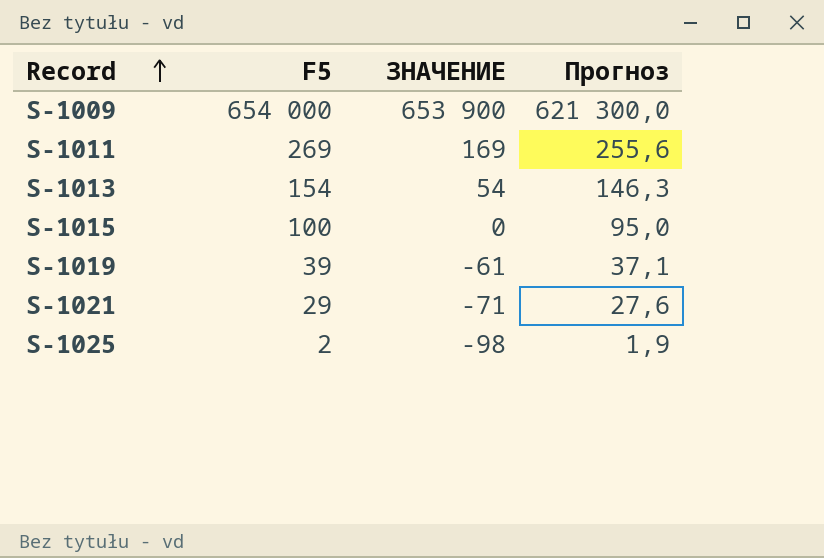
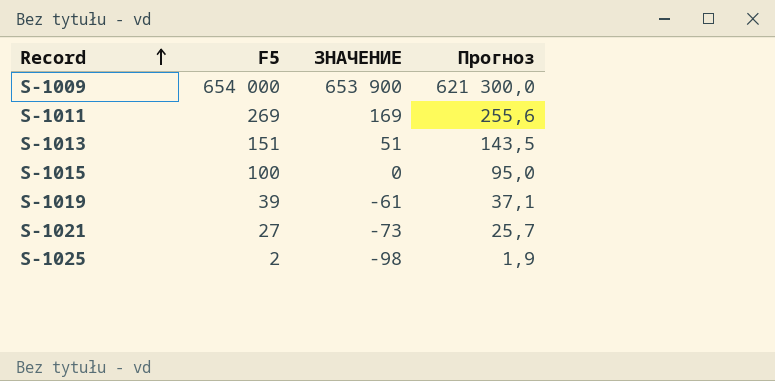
S-1013 | F5: 154 -> 151
S-1013 | ЗНАЧЕНИЕ: 54 -> 51
S-1013 | Прогноз: 146,3 -> 143,5
S-1021 | F5: 29 -> 27
S-1021 | ЗНАЧЕНИЕ: -71 -> -73
S-1021 | Прогноз: 27,6 -> 25,7

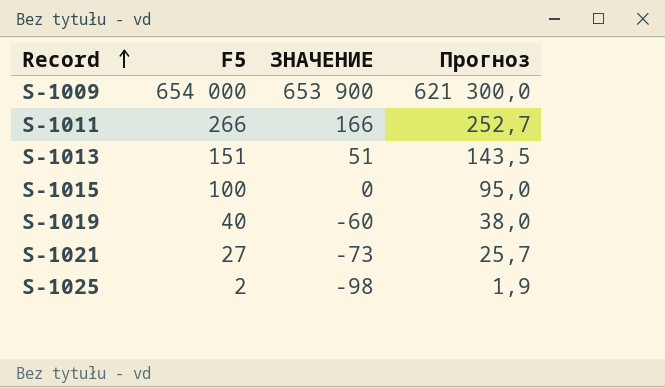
S-1011 | F5: 269 -> 266
S-1011 | ЗНАЧЕНИЕ: 169 -> 166
S-1011 | Прогноз: 255,6 -> 252,7
S-1019 | F5: 39 -> 40
S-1019 | ЗНАЧЕНИЕ: -61 -> -60
S-1019 | Прогноз: 37,1 -> 38,0

